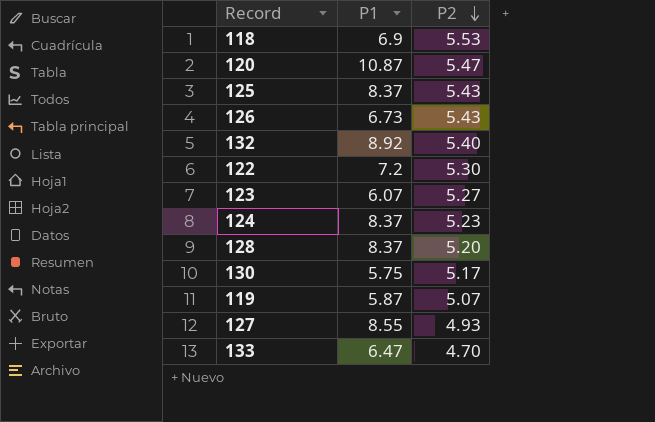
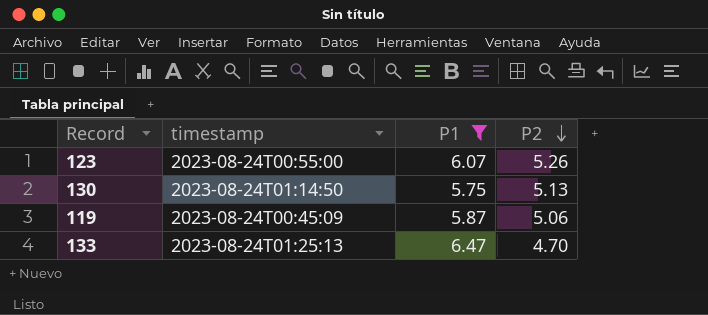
filter: none -> P1 <= 6.47
column timestamp | position: none -> 2
123 | P2: 5.27 -> 5.26
130 | P2: 5.17 -> 5.13
119 | P2: 5.07 -> 5.06

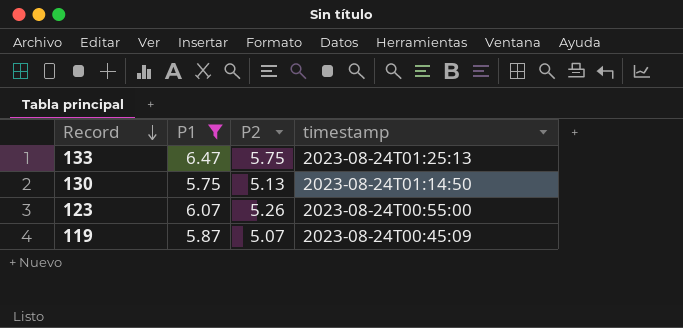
row order: P2 descending -> Record descending
column timestamp | position: 2 -> 4
133 | P2: 4.70 -> 5.75
119 | P2: 5.06 -> 5.07

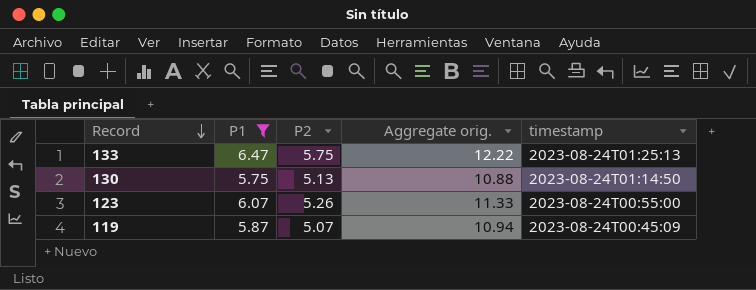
column Aggregate orig. | formula: none -> [P1] + [P2]

